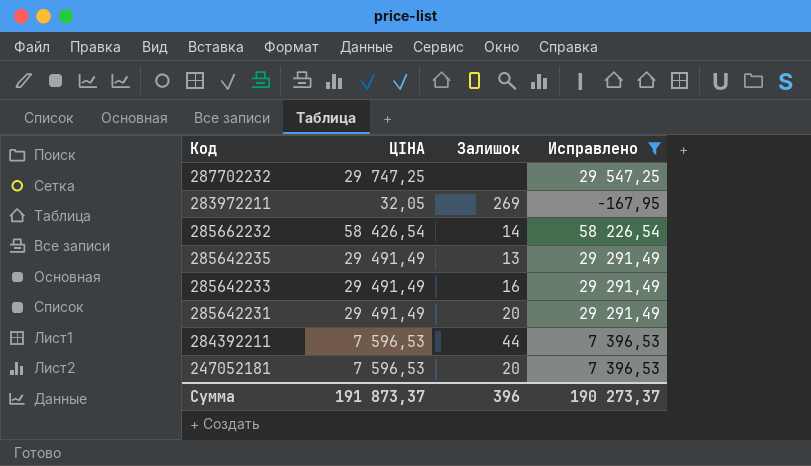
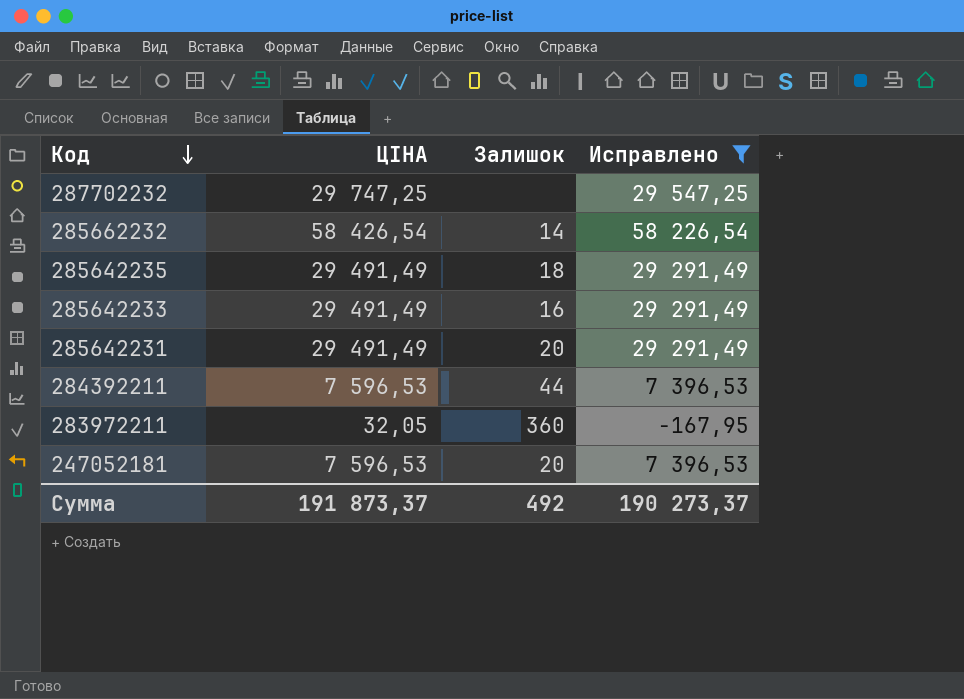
row order: none -> Код descending
285642235 | Залишок: 13 -> 18
283972211 | Залишок: 269 -> 360
Сумма | Залишок: 396 -> 492

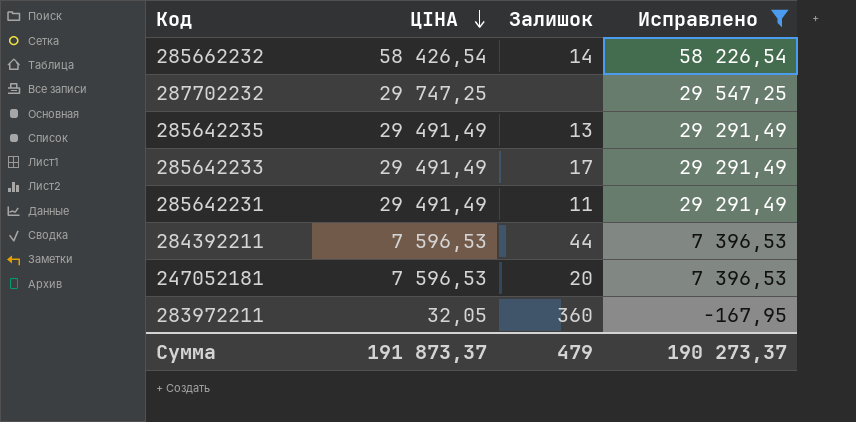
row order: Код descending -> ЦІНА descending
285642235 | Залишок: 18 -> 13
285642233 | Залишок: 16 -> 17
285642231 | Залишок: 20 -> 11
Сумма | Залишок: 492 -> 479

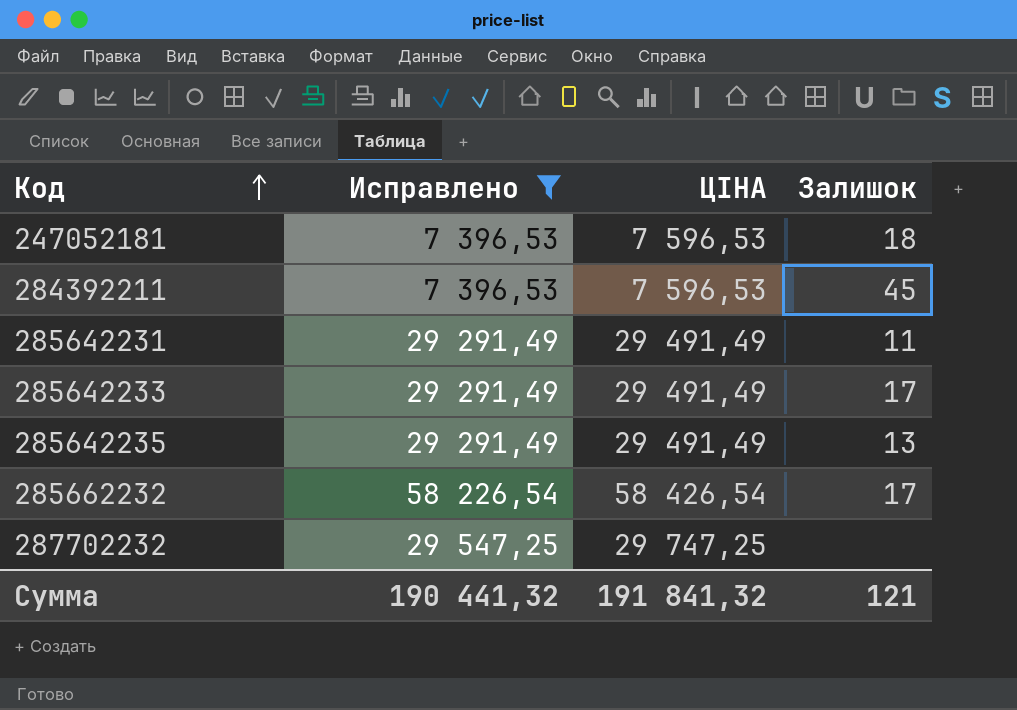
row order: ЦІНА descending -> Код ascending
column Исправлено | position: 4 -> 2
row 283972211: 32,05 | 360 | -167,95 -> none
247052181 | Залишок: 20 -> 18
284392211 | Залишок: 44 -> 45
285662232 | Залишок: 14 -> 17
Сумма | Исправлено: 190 273,37 -> 190 441,32
Сумма | ЦІНА: 191 873,37 -> 191 841,32
Сумма | Залишок: 479 -> 121

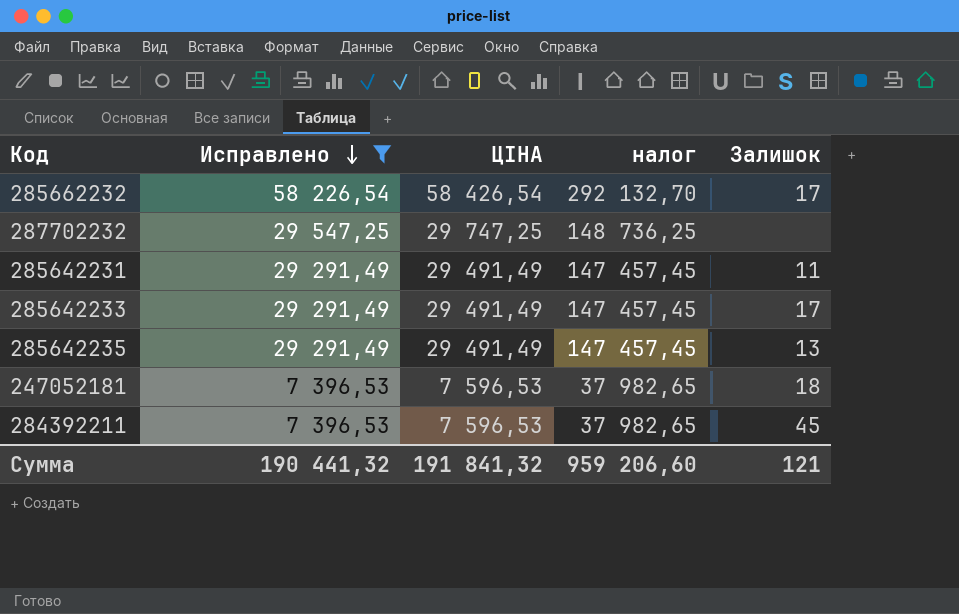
row order: Код ascending -> Исправлено descending
column налог | formula: none -> [ЦІНА] * 5

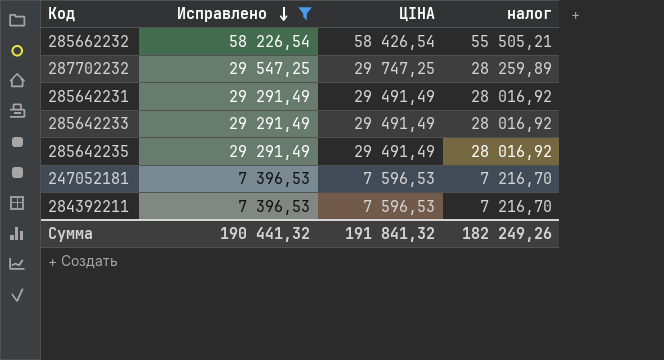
column Залишок | position: 5 -> none
column налог | formula: [ЦІНА] * 5 -> [ЦІНА] * 0,95
Сумма | налог: 959 206,60 -> 182 249,26

